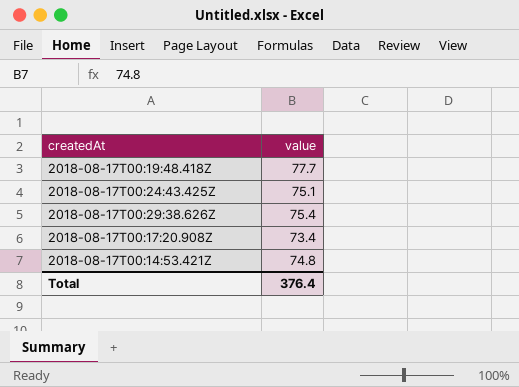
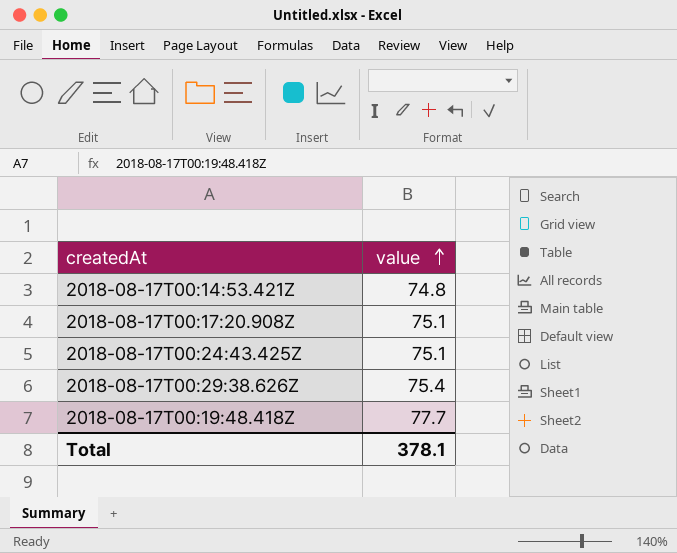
row order: none -> value ascending
2018-08-17T00:17:20.908Z | value: 73.4 -> 75.1
Total | value: 376.4 -> 378.1

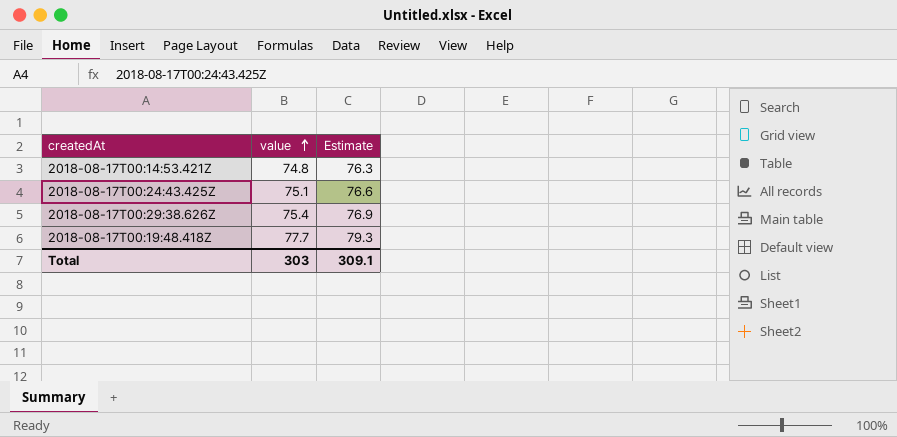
column Estimate | formula: none -> [value] * 1.02
row 2018-08-17T00:17:20.908Z: 75.1 -> none
Total | value: 378.1 -> 303

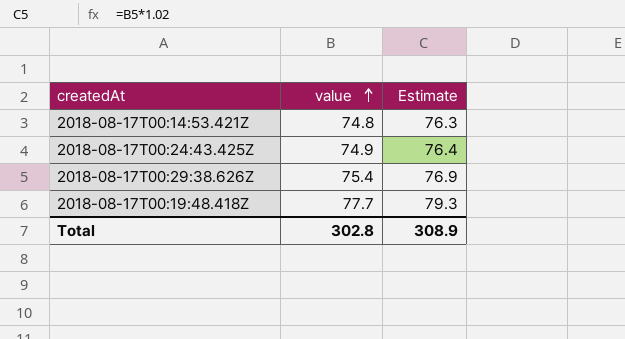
2018-08-17T00:24:43.425Z | value: 75.1 -> 74.9
2018-08-17T00:24:43.425Z | Estimate: 76.6 -> 76.4
Total | value: 303 -> 302.8
Total | Estimate: 309.1 -> 308.9

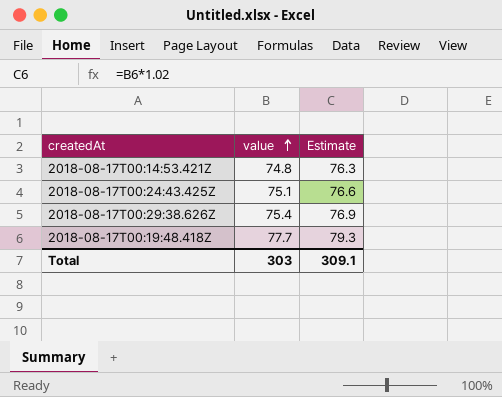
2018-08-17T00:24:43.425Z | value: 74.9 -> 75.1
2018-08-17T00:24:43.425Z | Estimate: 76.4 -> 76.6
Total | value: 302.8 -> 303
Total | Estimate: 308.9 -> 309.1

